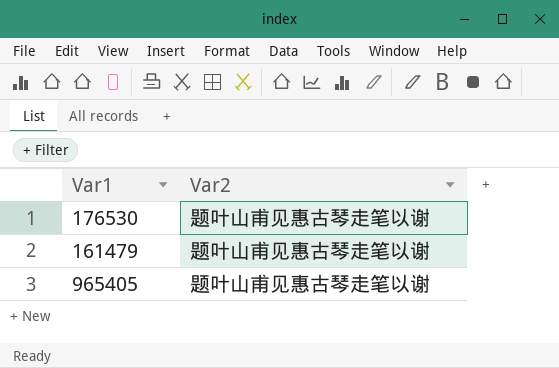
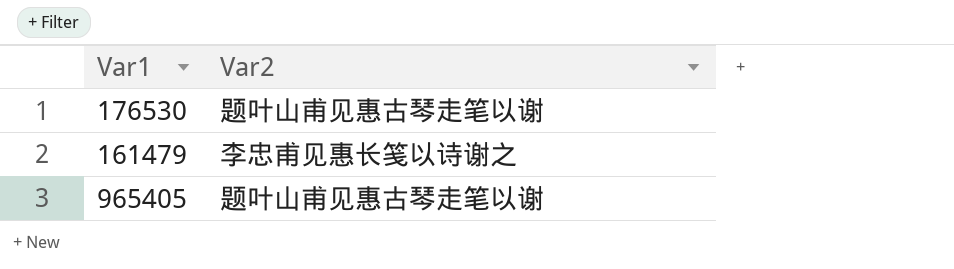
161479 | Var2: 题叶山甫见惠古琴走笔以谢 -> 李忠甫见惠长笺以诗谢之

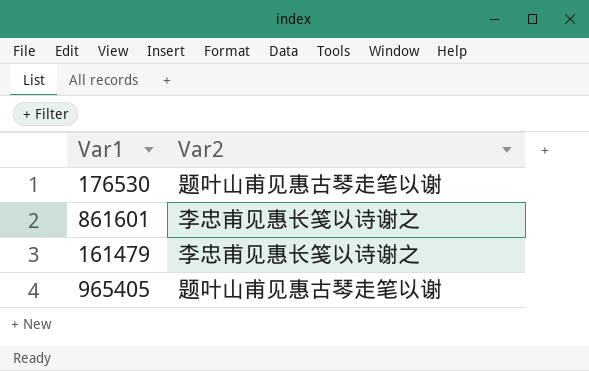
row 861601: none -> 李忠甫见惠长笺以诗谢之

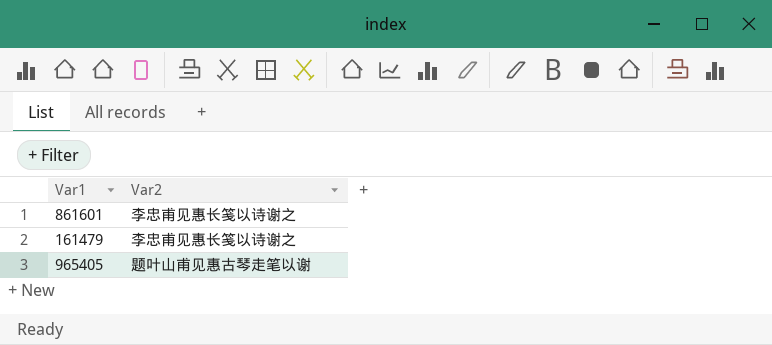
row 176530: 题叶山甫见惠古琴走笔以谢 -> none

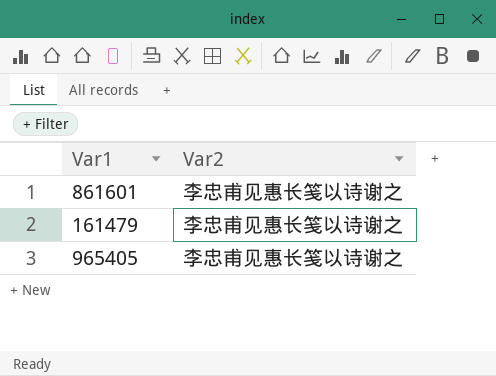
965405 | Var2: 题叶山甫见惠古琴走笔以谢 -> 李忠甫见惠长笺以诗谢之

